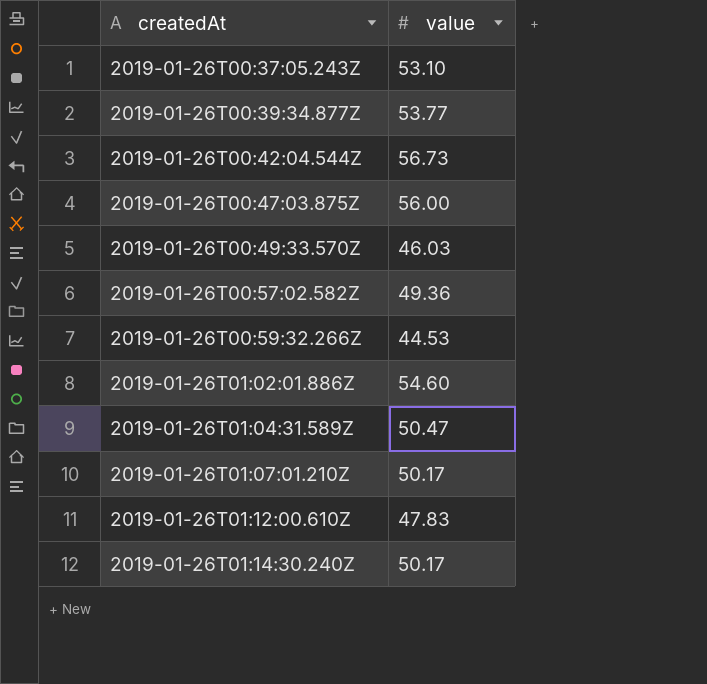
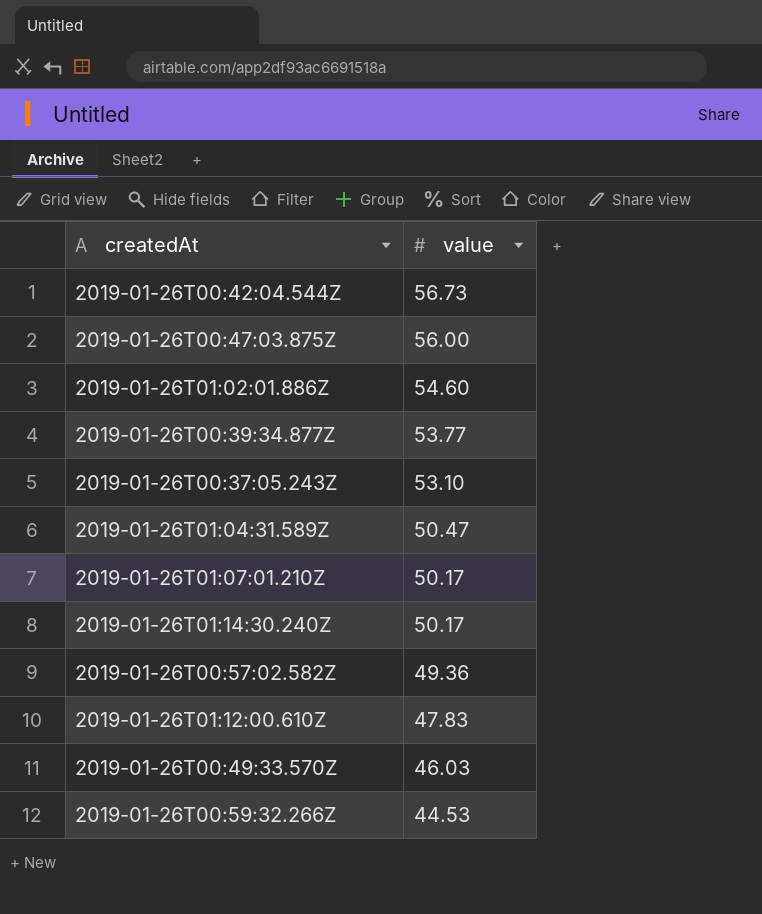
row order: createdAt ascending -> value descending

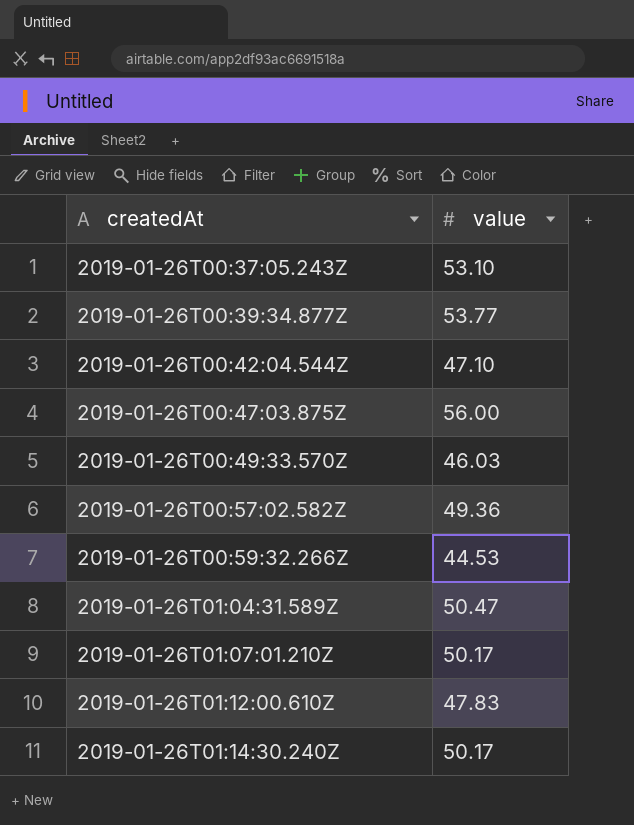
row order: value descending -> createdAt ascending
row 2019-01-26T01:02:01.886Z: 54.60 -> none
2019-01-26T00:42:04.544Z | value: 56.73 -> 47.10

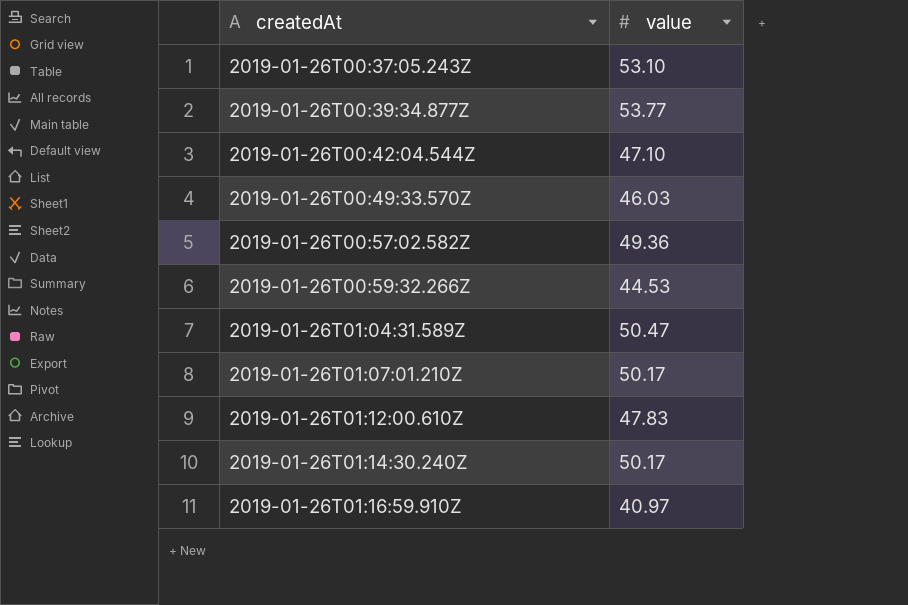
row 2019-01-26T00:47:03.875Z: 56.00 -> none
row 2019-01-26T01:16:59.910Z: none -> 40.97

